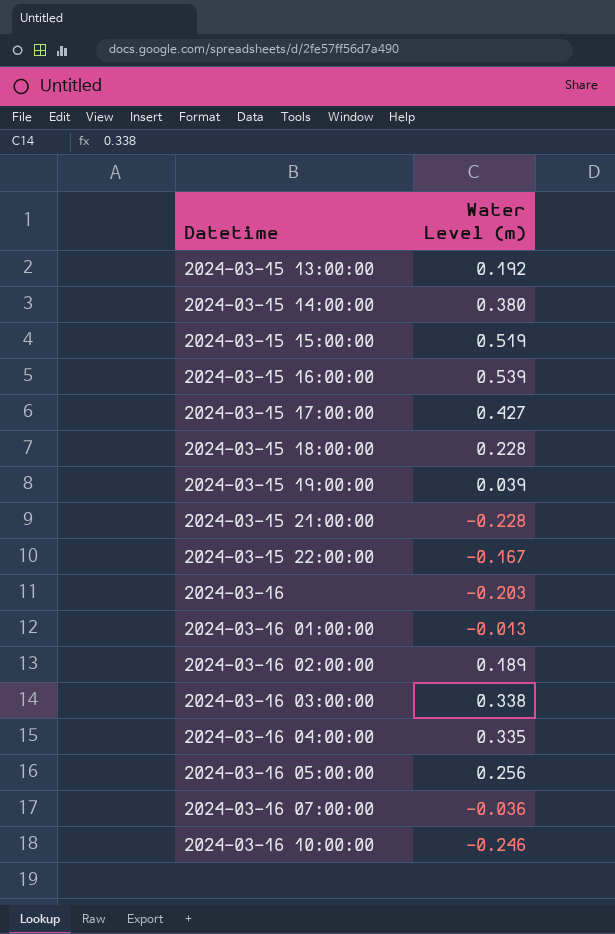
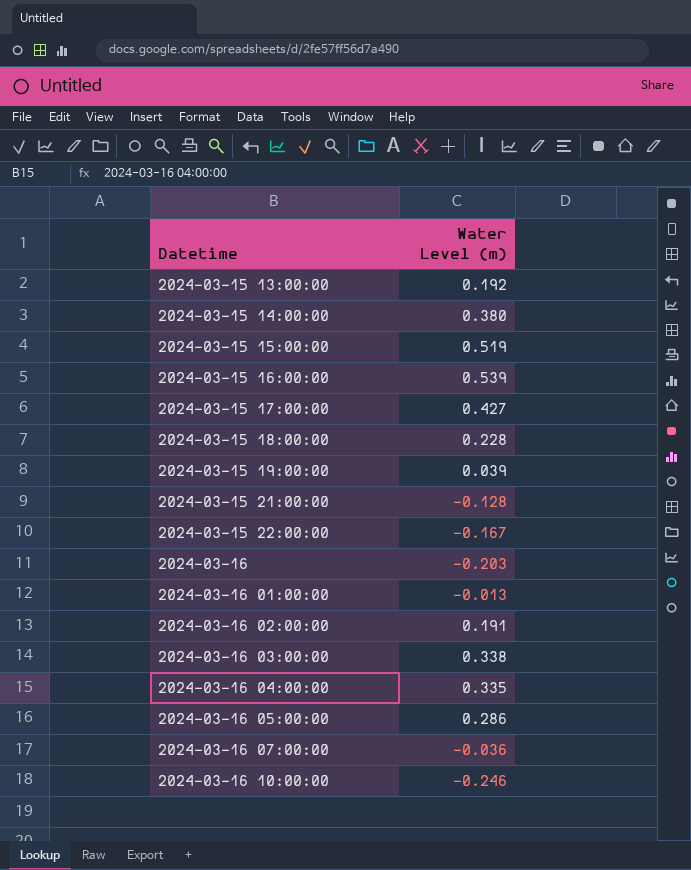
2024-03-15 21:00:00 | Water Level (m): -0.228 -> -0.128
2024-03-16 02:00:00 | Water Level (m): 0.189 -> 0.191
2024-03-16 05:00:00 | Water Level (m): 0.256 -> 0.286

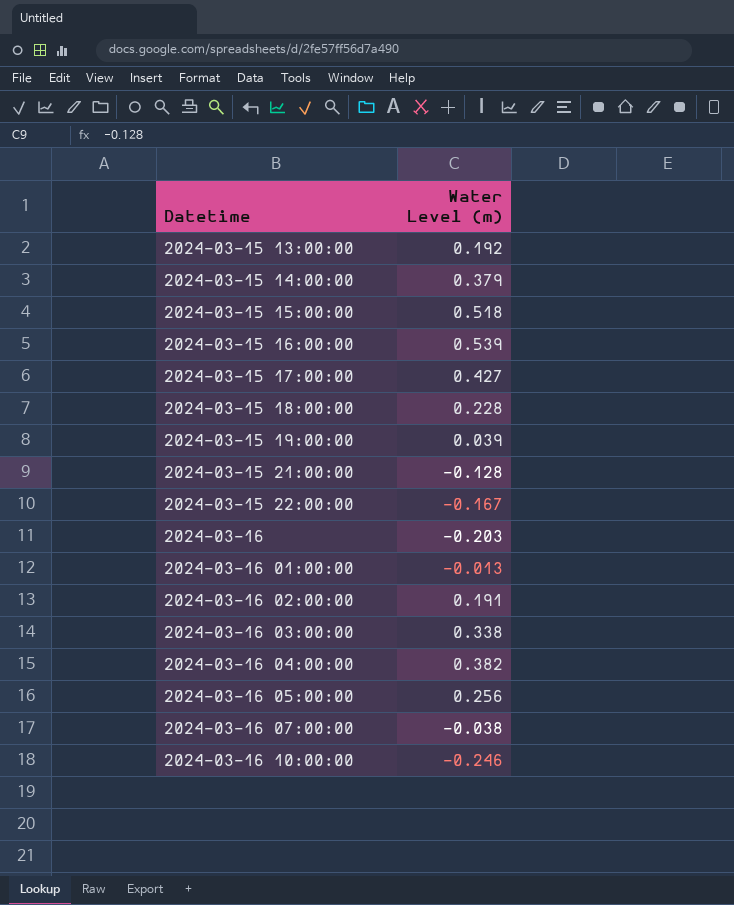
2024-03-15 14:00:00 | Water Level (m): 0.380 -> 0.379
2024-03-15 15:00:00 | Water Level (m): 0.519 -> 0.518
2024-03-16 04:00:00 | Water Level (m): 0.335 -> 0.382
2024-03-16 05:00:00 | Water Level (m): 0.286 -> 0.256
2024-03-16 07:00:00 | Water Level (m): -0.036 -> -0.038

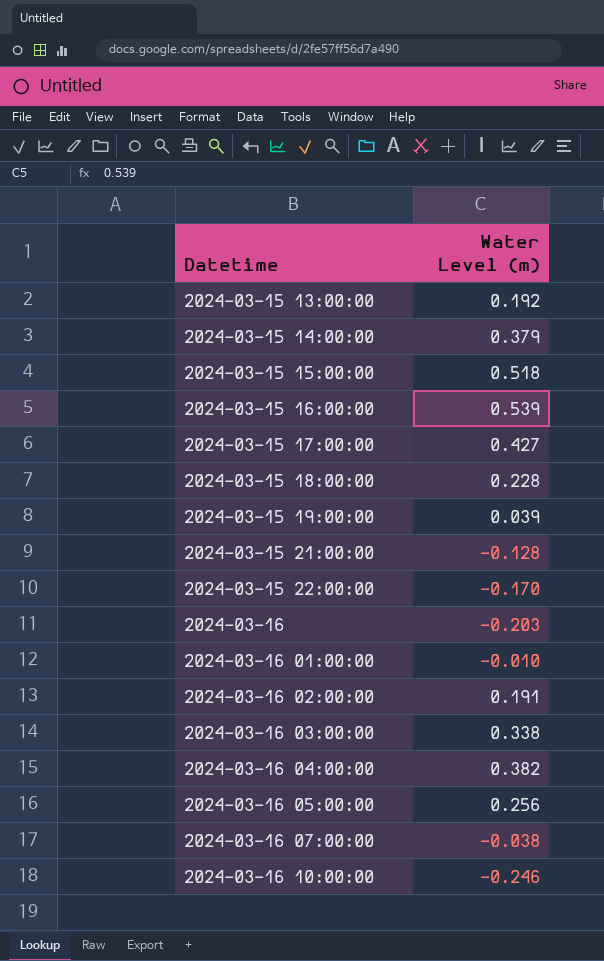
2024-03-15 22:00:00 | Water Level (m): -0.167 -> -0.170
2024-03-16 01:00:00 | Water Level (m): -0.013 -> -0.010

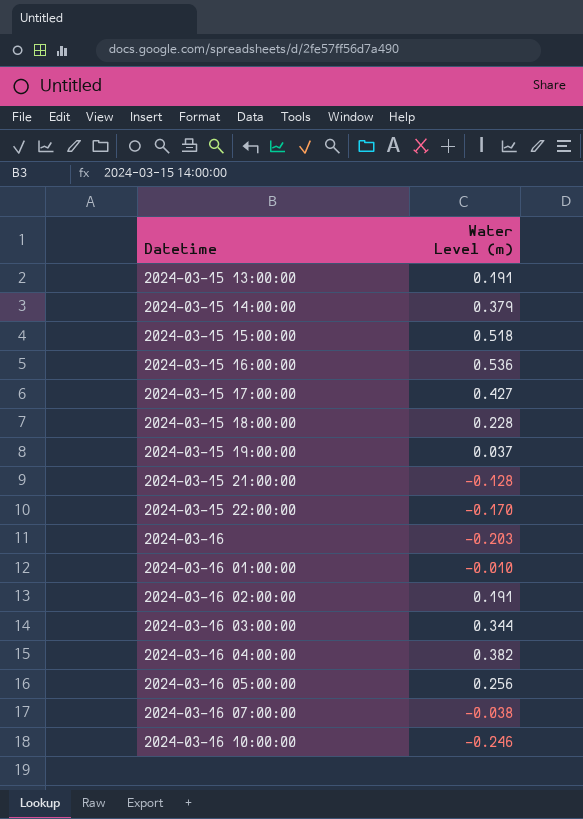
2024-03-15 13:00:00 | Water Level (m): 0.192 -> 0.191
2024-03-15 16:00:00 | Water Level (m): 0.539 -> 0.536
2024-03-15 19:00:00 | Water Level (m): 0.039 -> 0.037
2024-03-16 03:00:00 | Water Level (m): 0.338 -> 0.344

